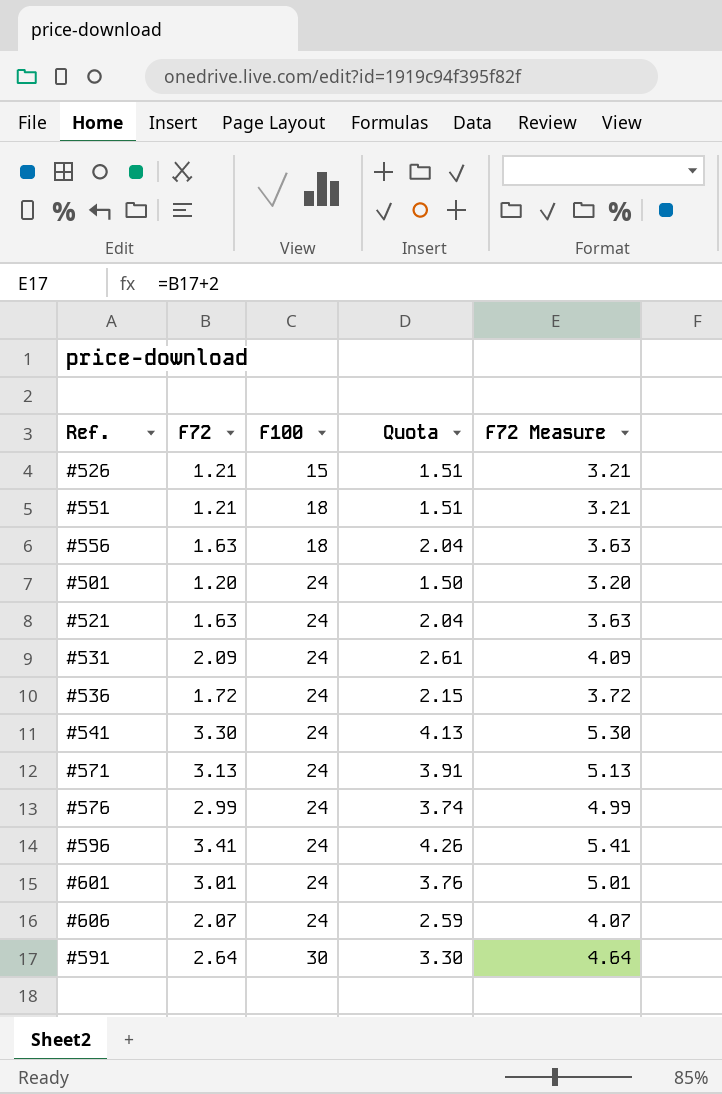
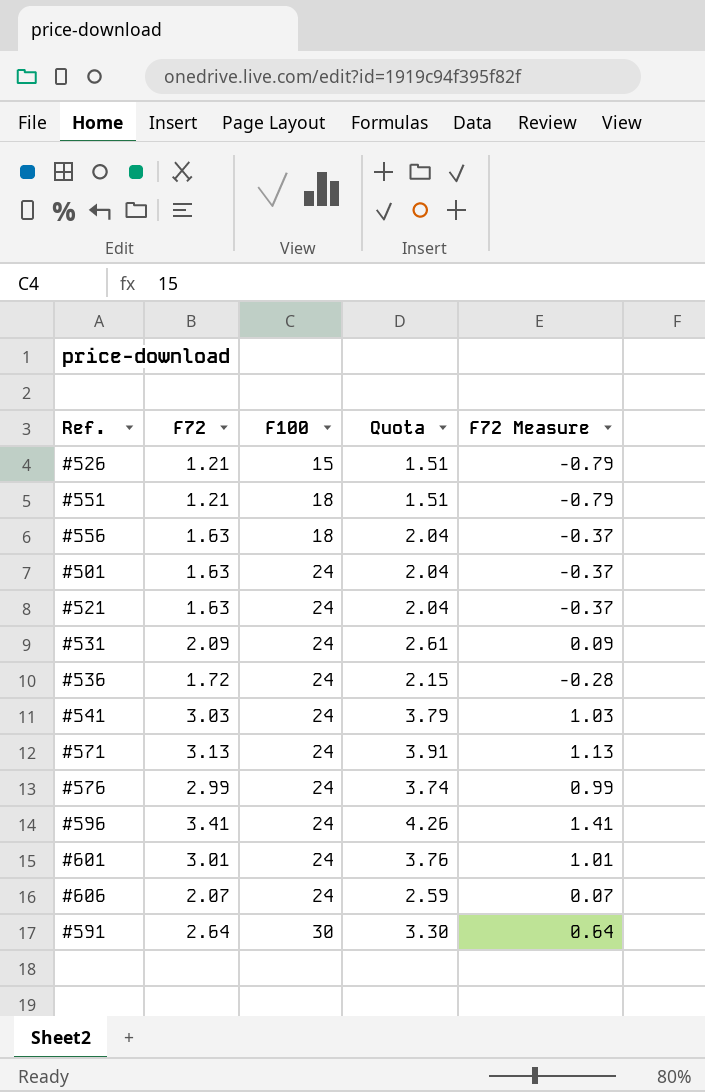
column F72 Measure | formula: [F72] + 2 -> [F72] - 2
#501 | F72: 1.20 -> 1.63
#501 | Quota: 1.50 -> 2.04
#541 | F72: 3.30 -> 3.03
#541 | Quota: 4.13 -> 3.79

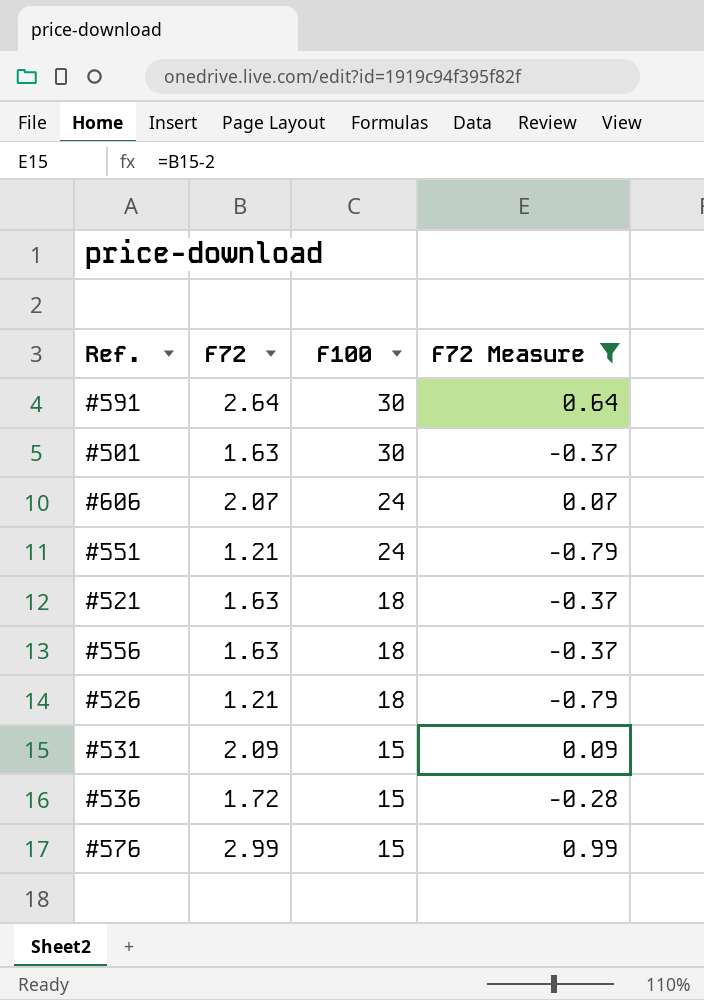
filter: none -> F72 Measure <= 0.99
row order: F100 ascending -> F100 descending
column Quota | formula: [F72] * 1.25 -> none
#501 | F100: 24 -> 30
#551 | F100: 18 -> 24
#521 | F100: 24 -> 18
#526 | F100: 15 -> 18
#531 | F100: 24 -> 15
#536 | F100: 24 -> 15
#576 | F100: 24 -> 15

